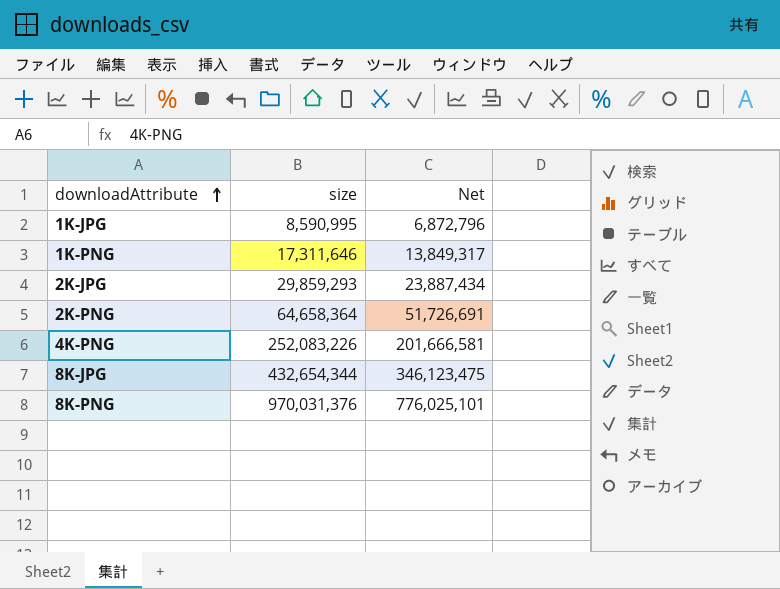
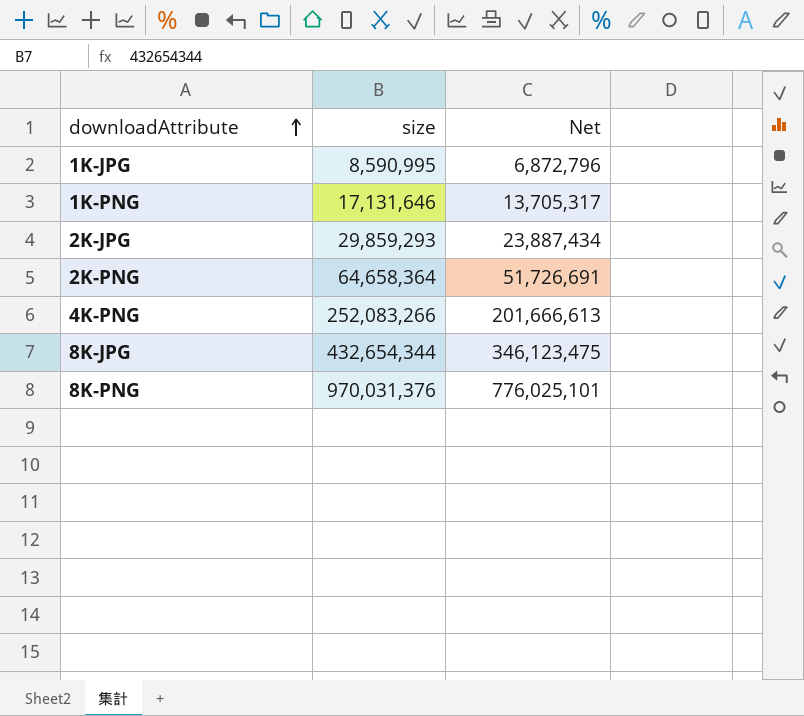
1K-PNG | size: 17,311,646 -> 17,131,646
1K-PNG | Net: 13,849,317 -> 13,705,317
4K-PNG | size: 252,083,226 -> 252,083,266
4K-PNG | Net: 201,666,581 -> 201,666,613

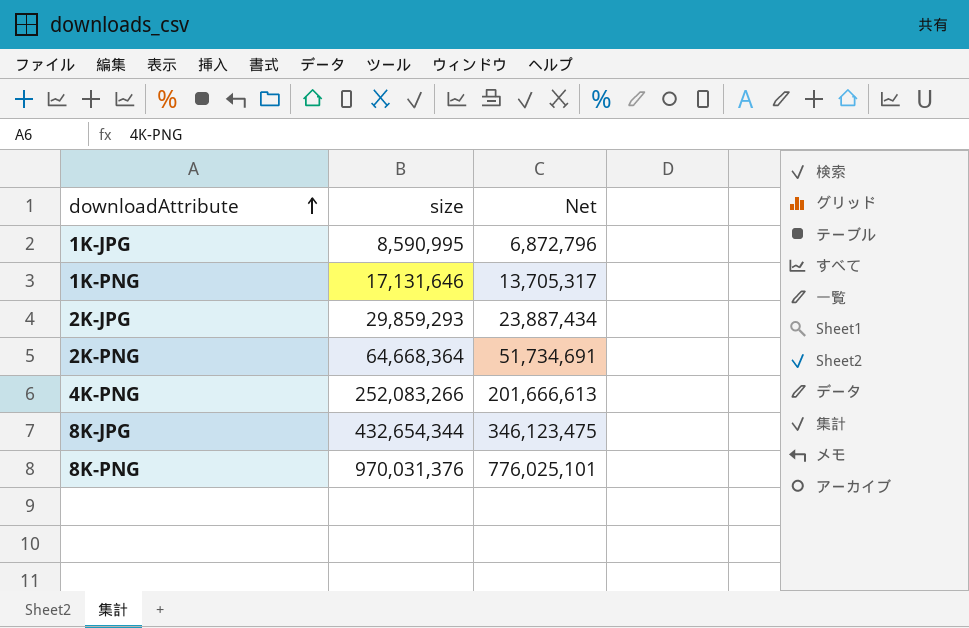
2K-PNG | size: 64,658,364 -> 64,668,364
2K-PNG | Net: 51,726,691 -> 51,734,691

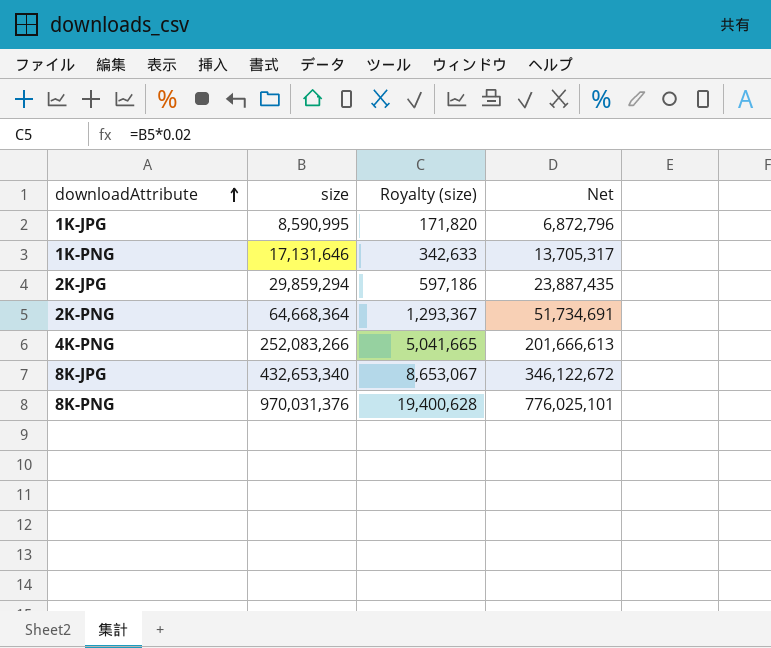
column Royalty (size) | formula: none -> [size] * 0.02
2K-JPG | size: 29,859,293 -> 29,859,294
2K-JPG | Net: 23,887,434 -> 23,887,435
8K-JPG | size: 432,654,344 -> 432,653,340
8K-JPG | Net: 346,123,475 -> 346,122,672

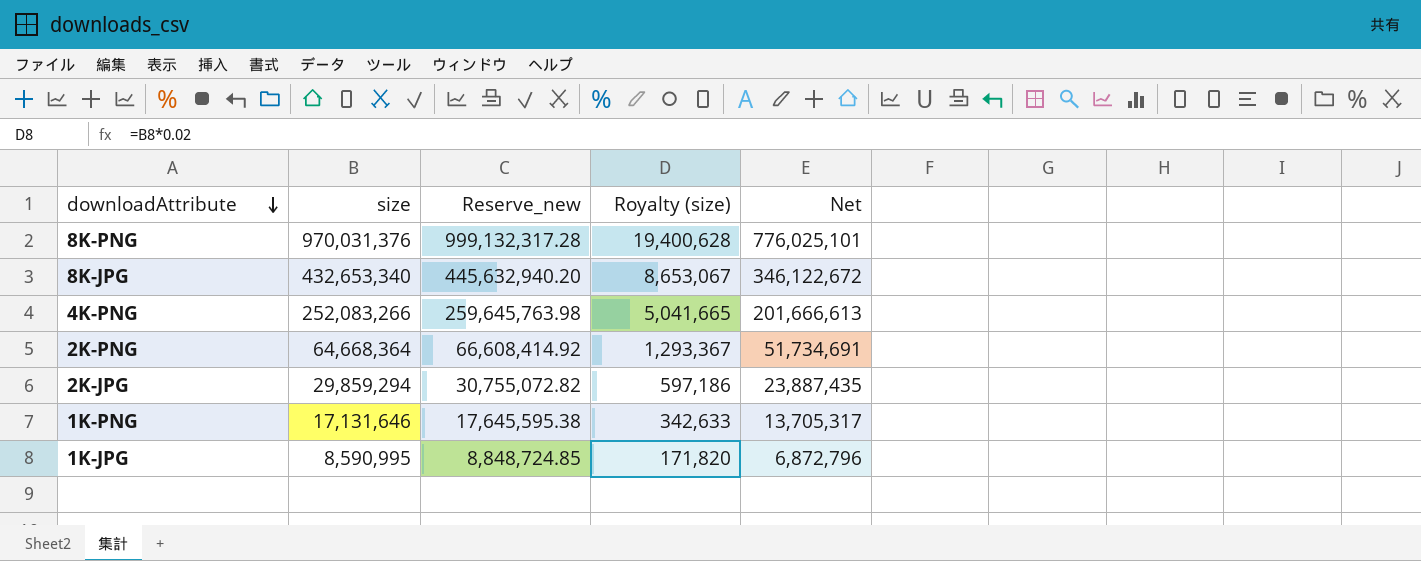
row order: downloadAttribute ascending -> downloadAttribute descending
column Reserve_new | formula: none -> [size] * 1.03

